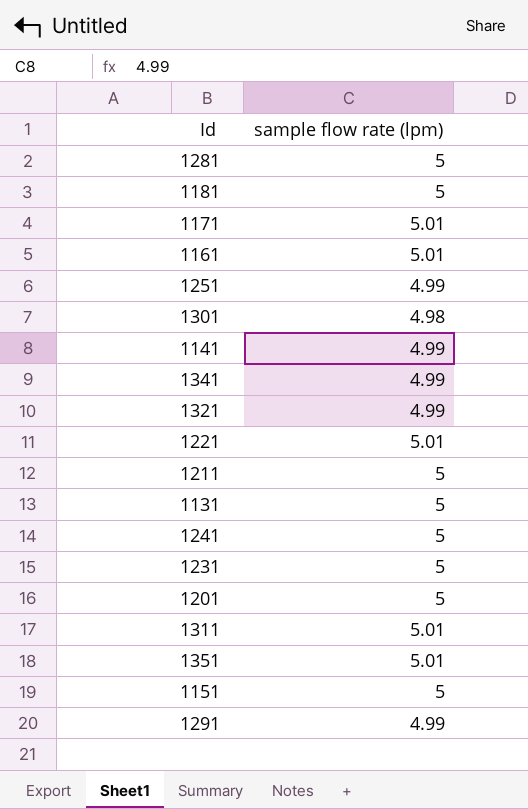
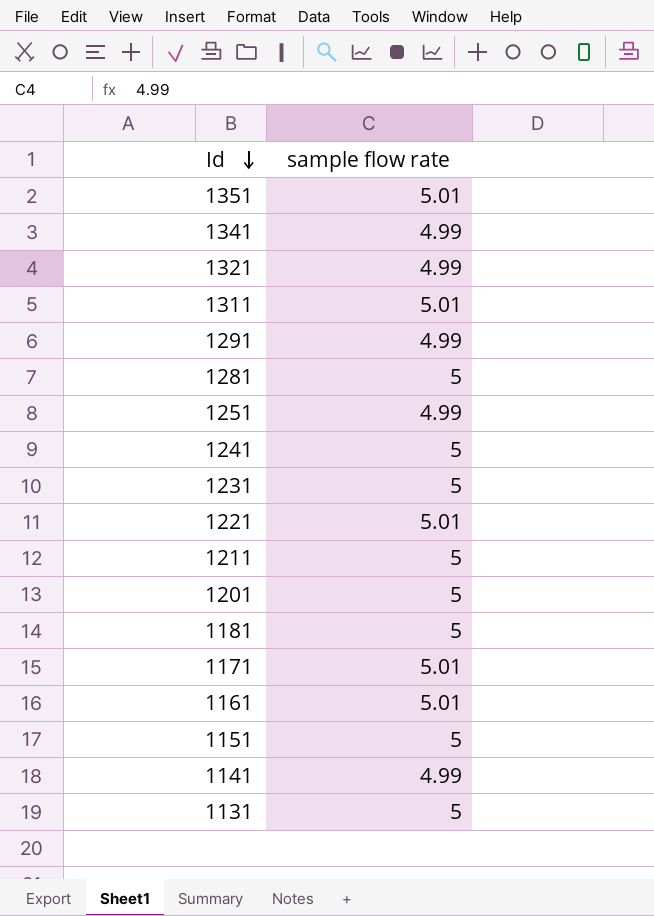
row order: none -> Id descending
column name: sample flow rate (lpm) -> sample flow rate
row 1301: 4.98 -> none

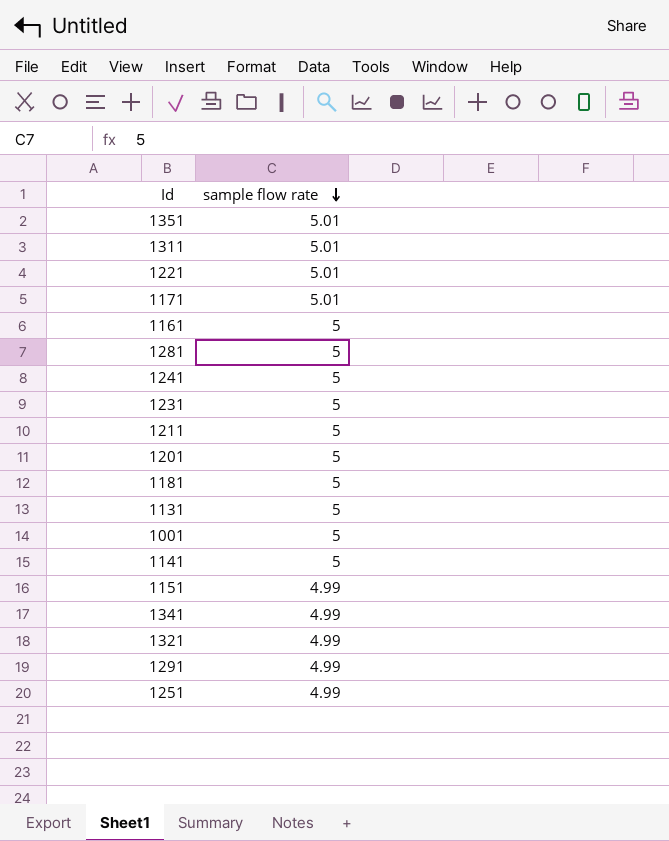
row order: Id descending -> sample flow rate descending
1161 | sample flow rate: 5.01 -> 5
row 1001: none -> 5
1141 | sample flow rate: 4.99 -> 5
1151 | sample flow rate: 5 -> 4.99

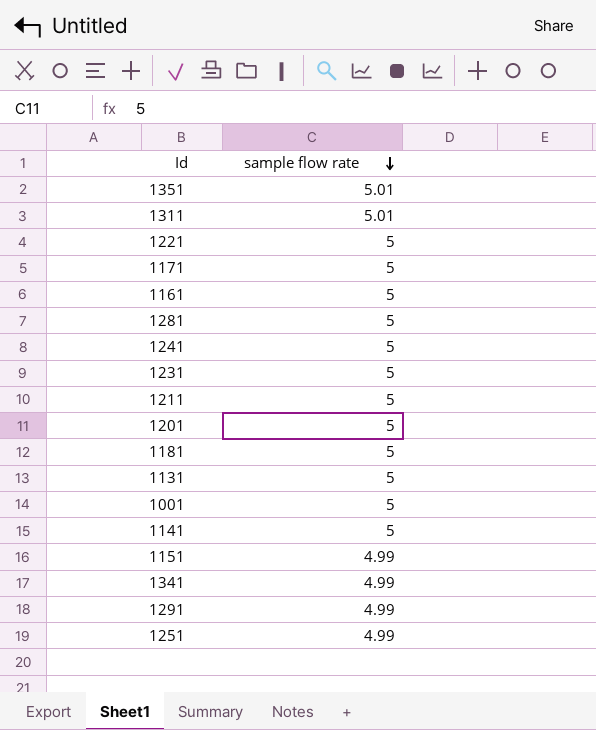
row 1321: 4.99 -> none
1221 | sample flow rate: 5.01 -> 5
1171 | sample flow rate: 5.01 -> 5

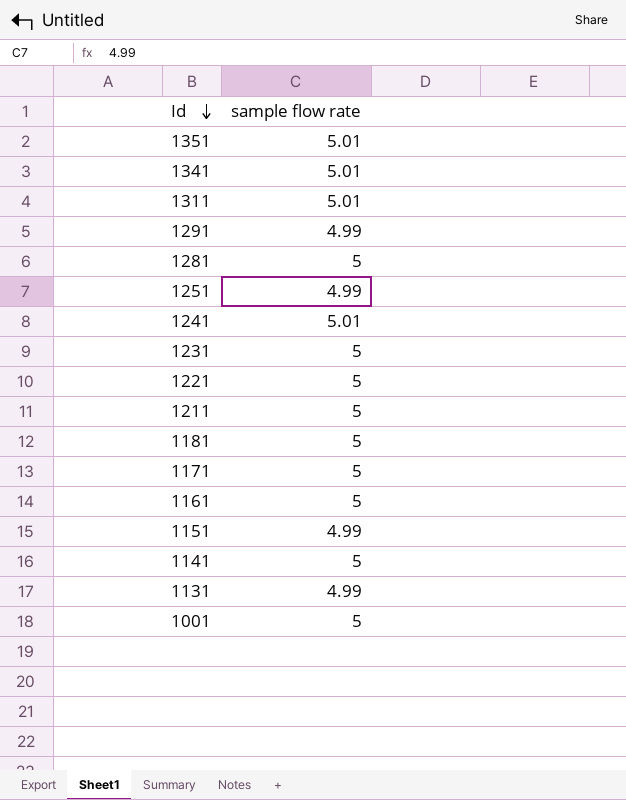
row order: sample flow rate descending -> Id descending
row 1201: 5 -> none
1341 | sample flow rate: 4.99 -> 5.01
1241 | sample flow rate: 5 -> 5.01
1131 | sample flow rate: 5 -> 4.99

